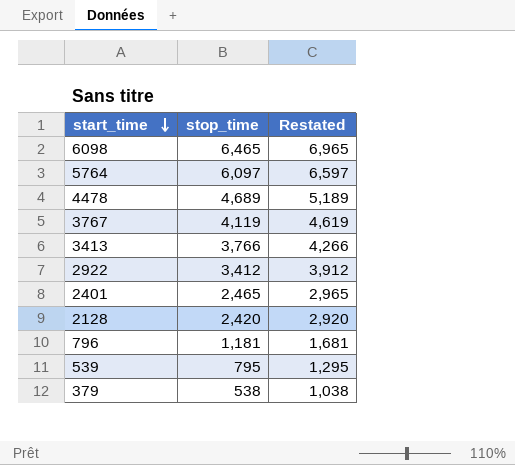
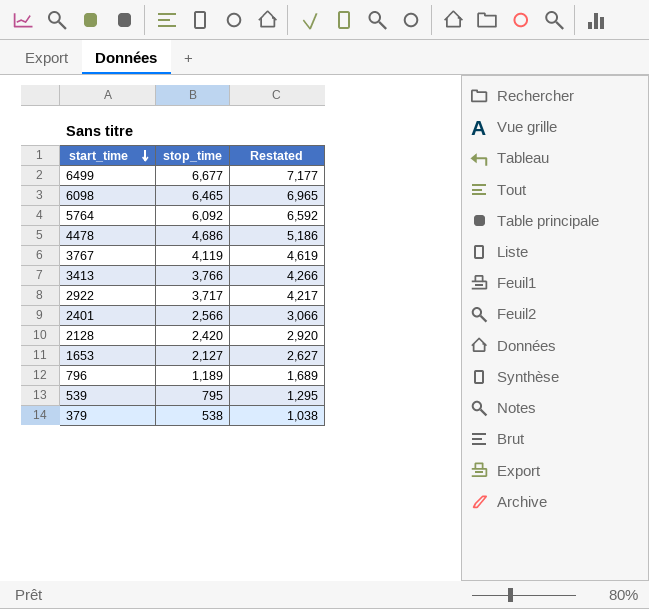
row 6499: none -> 6,677 | 7,177
5764 | stop_time: 6,097 -> 6,092
5764 | Restated: 6,597 -> 6,592
4478 | stop_time: 4,689 -> 4,686
4478 | Restated: 5,189 -> 5,186
2922 | stop_time: 3,412 -> 3,717
2922 | Restated: 3,912 -> 4,217
2401 | stop_time: 2,465 -> 2,566
2401 | Restated: 2,965 -> 3,066
row 1653: none -> 2,127 | 2,627
796 | stop_time: 1,181 -> 1,189
796 | Restated: 1,681 -> 1,689

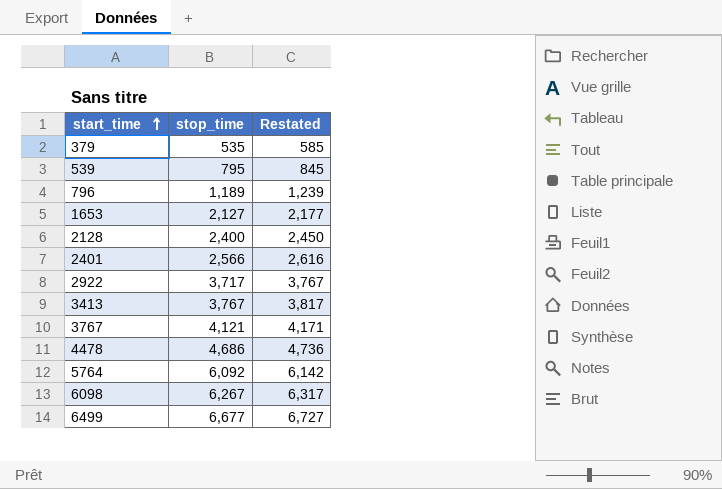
row order: start_time descending -> start_time ascending
column Restated | formula: [stop_time] + 500 -> [stop_time] + 50
379 | stop_time: 538 -> 535
2128 | stop_time: 2,420 -> 2,400
3413 | stop_time: 3,766 -> 3,767
3767 | stop_time: 4,119 -> 4,121
6098 | stop_time: 6,465 -> 6,267

